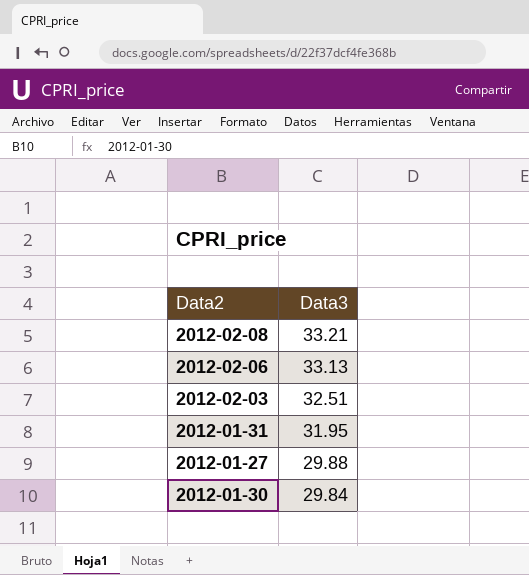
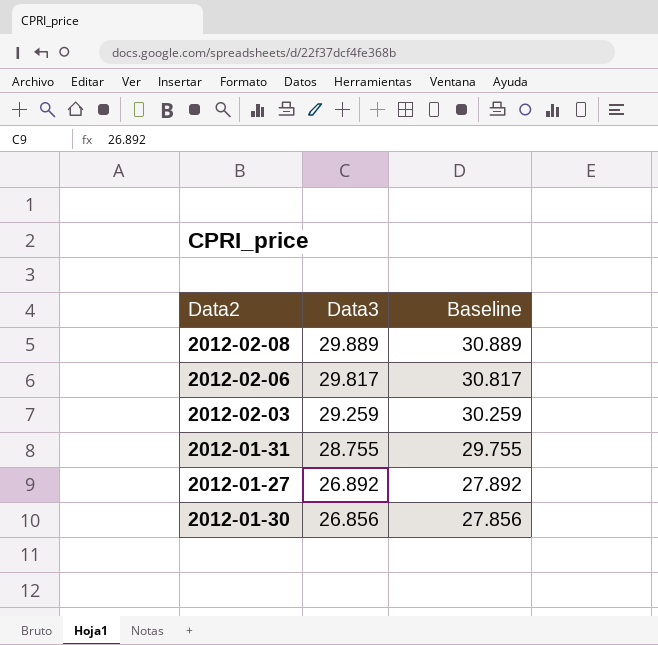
column Baseline | formula: none -> [Data3] + 1
2012-02-08 | Data3: 33.21 -> 29.889
2012-02-06 | Data3: 33.13 -> 29.817
2012-02-03 | Data3: 32.51 -> 29.259
2012-01-31 | Data3: 31.95 -> 28.755
2012-01-27 | Data3: 29.88 -> 26.892
2012-01-30 | Data3: 29.84 -> 26.856

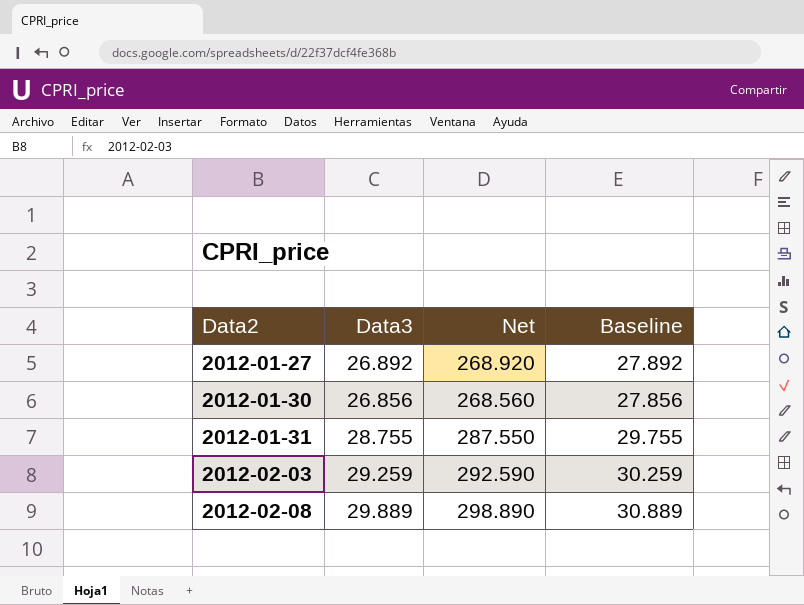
row order: Data3 descending -> Data2 ascending
column Net | formula: none -> [Data3] * 10
row 2012-02-06: 29.817 | 30.817 -> none

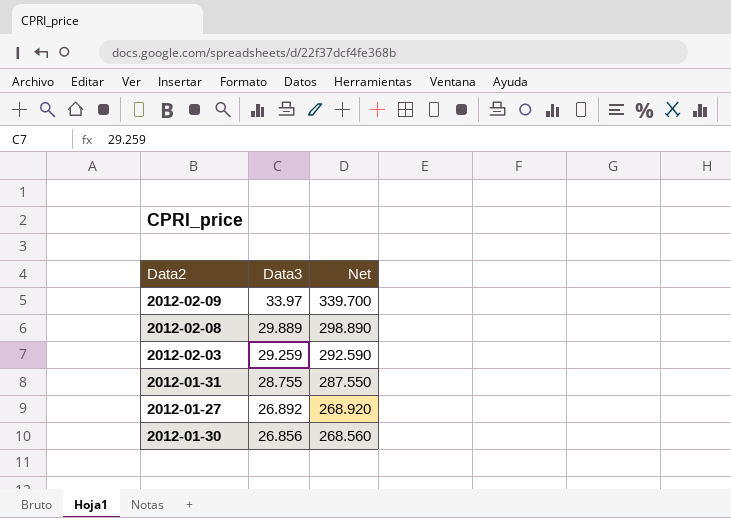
row order: Data2 ascending -> Data3 descending
column Baseline | formula: [Data3] + 1 -> none
row 2012-02-09: none -> 33.97 | 339.700

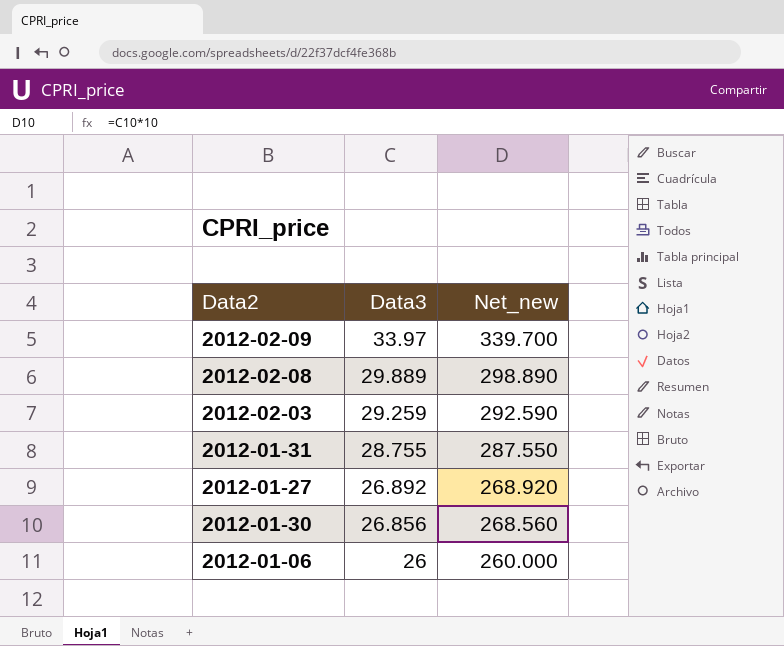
column name: Net -> Net_new
row 2012-01-06: none -> 26 | 260.000

